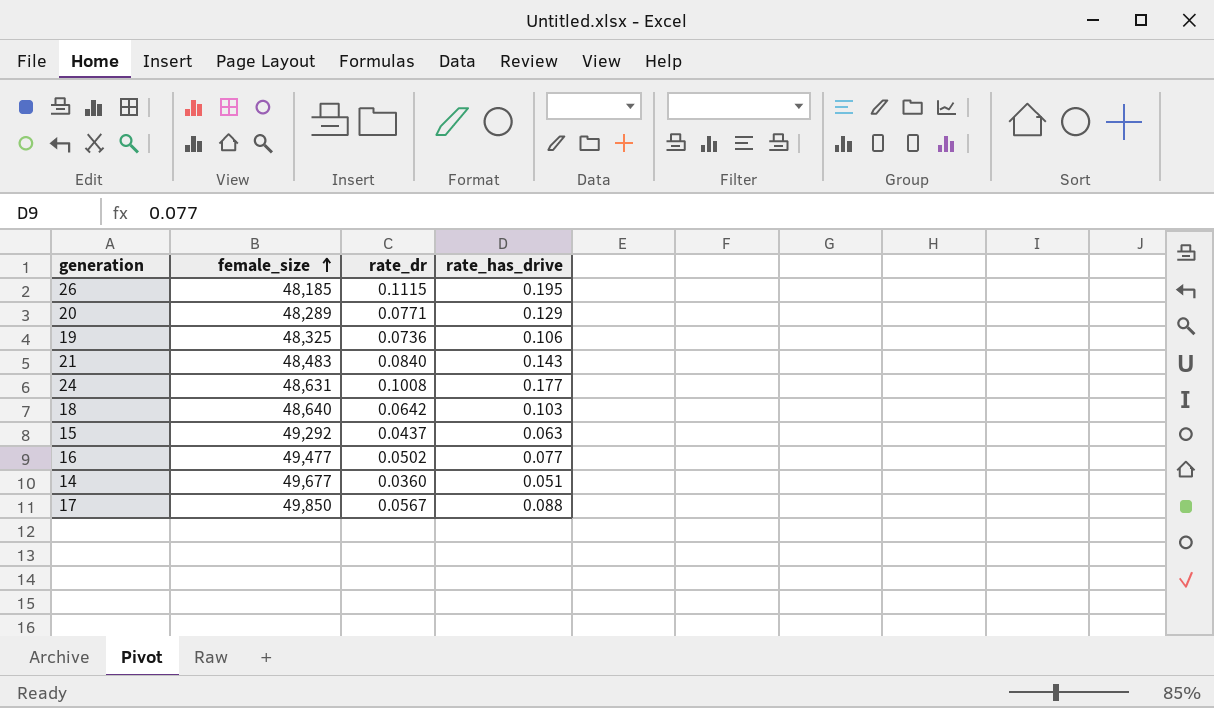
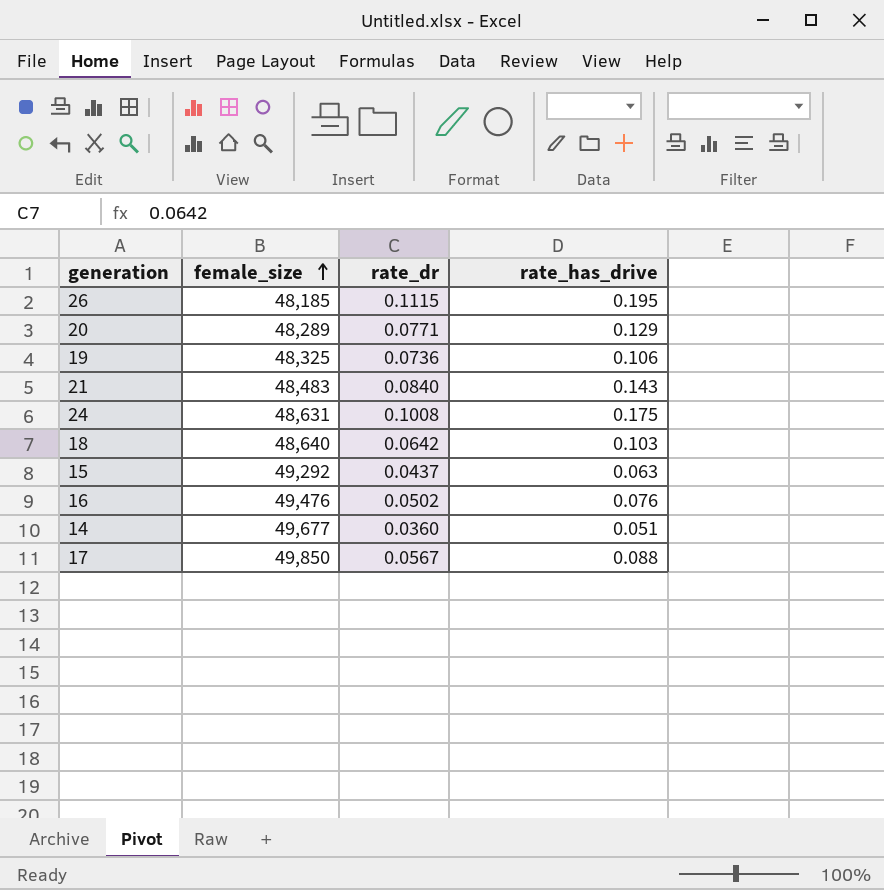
24 | rate_has_drive: 0.177 -> 0.175
16 | female_size: 49,477 -> 49,476
16 | rate_has_drive: 0.077 -> 0.076

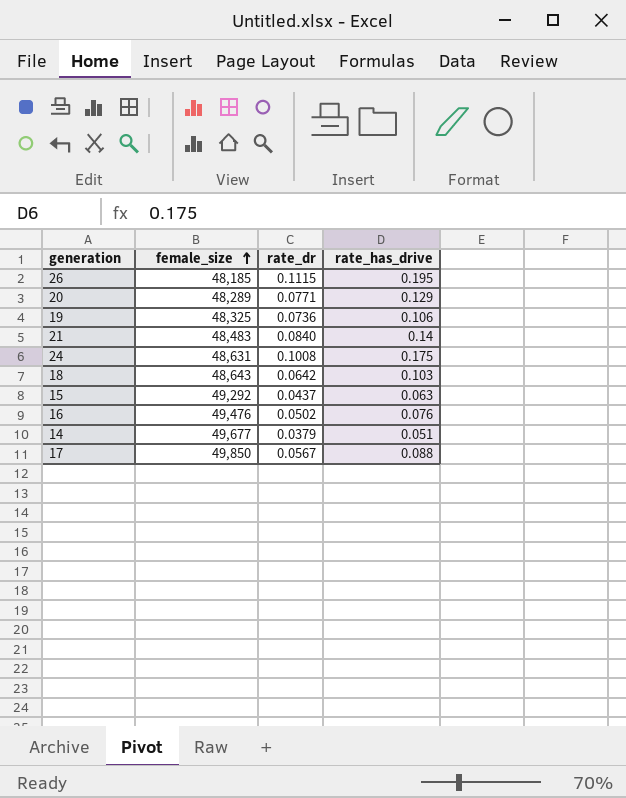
21 | rate_has_drive: 0.143 -> 0.14
18 | female_size: 48,640 -> 48,643
14 | rate_dr: 0.0360 -> 0.0379

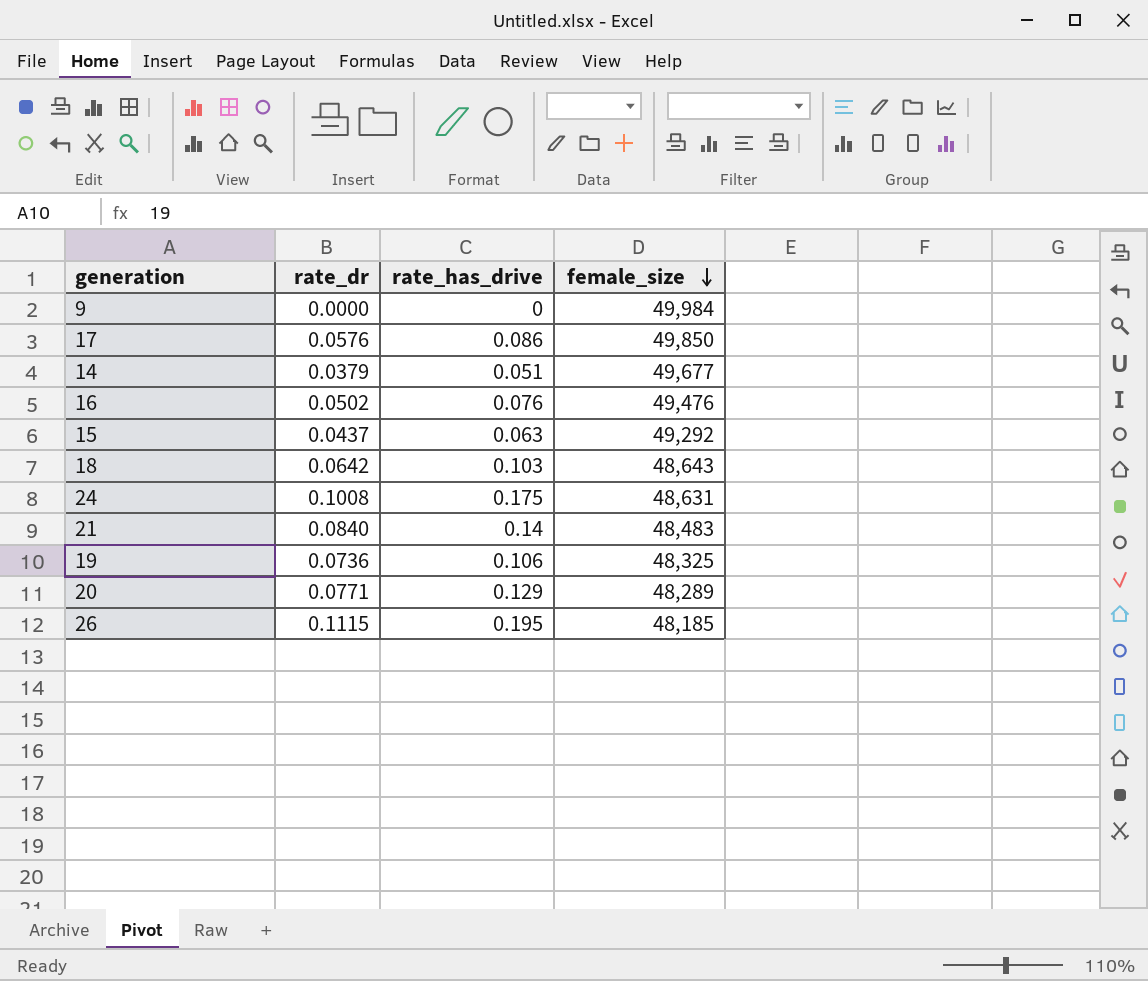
row order: female_size ascending -> female_size descending
column female_size | position: 2 -> 4
row 9: none -> 0.0000 | 0 | 49,984
17 | rate_dr: 0.0567 -> 0.0576
17 | rate_has_drive: 0.088 -> 0.086

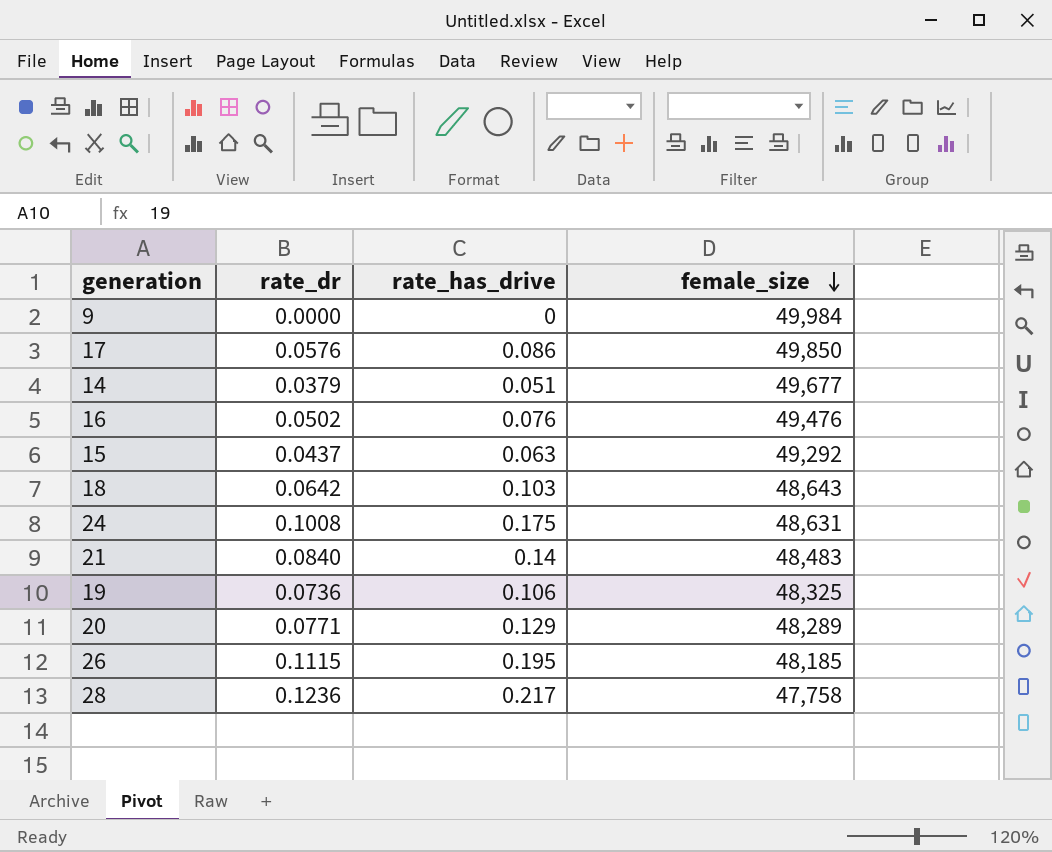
row 28: none -> 0.1236 | 0.217 | 47,758

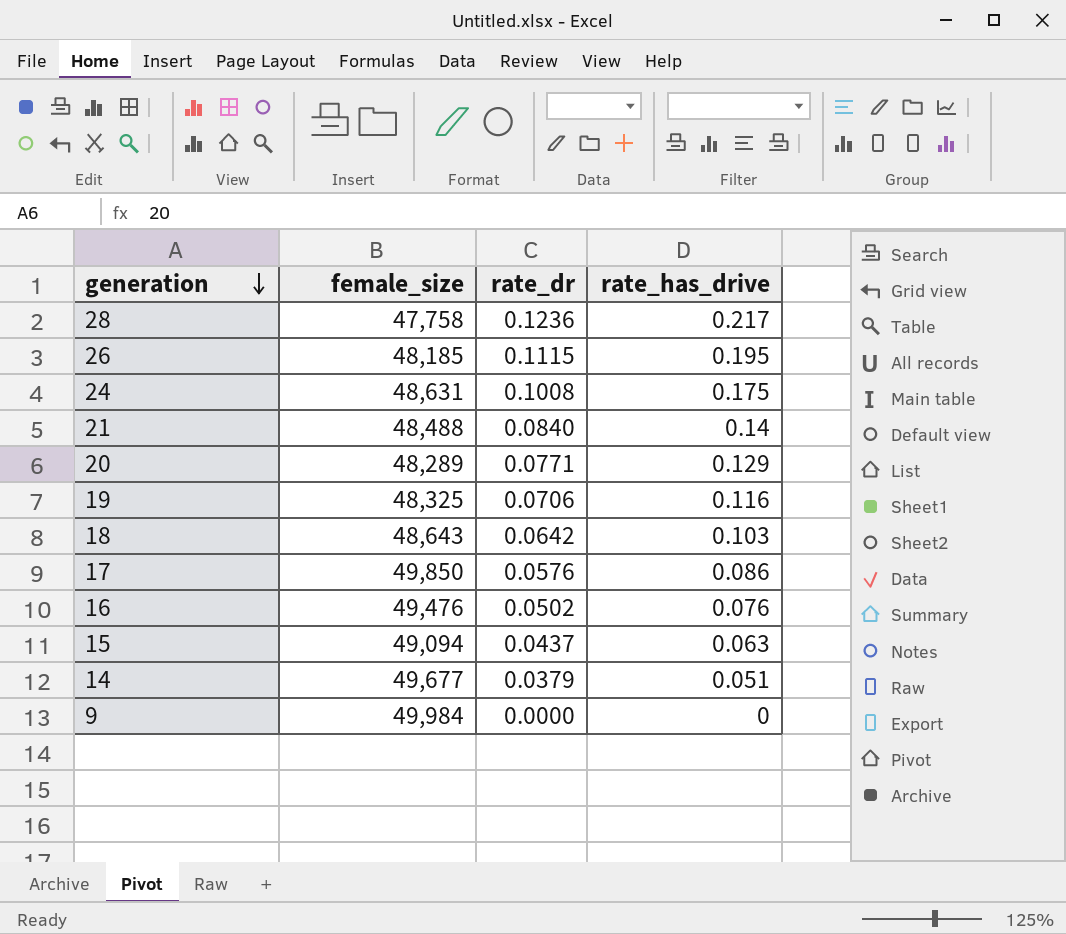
row order: female_size descending -> generation descending
column female_size | position: 4 -> 2
21 | female_size: 48,483 -> 48,488
19 | rate_dr: 0.0736 -> 0.0706
19 | rate_has_drive: 0.106 -> 0.116
15 | female_size: 49,292 -> 49,094

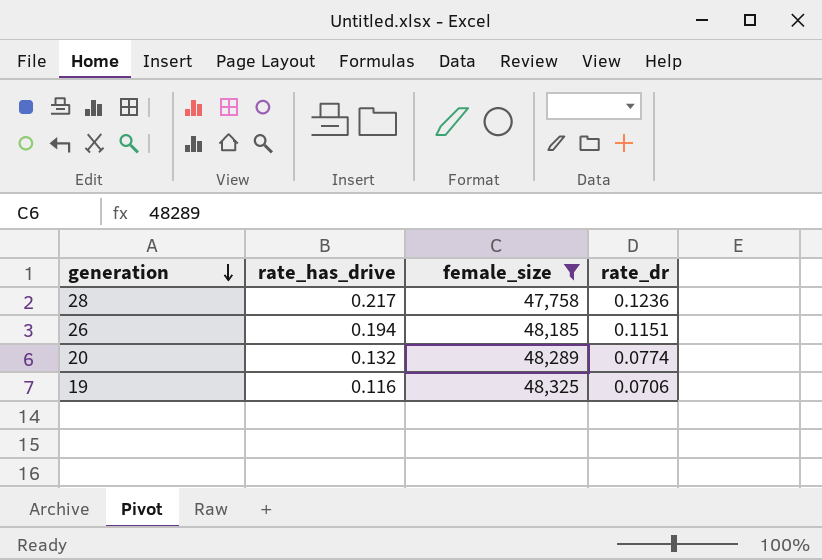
filter: none -> female_size <= 48,325
column rate_has_drive | position: 4 -> 2
26 | rate_has_drive: 0.195 -> 0.194
26 | rate_dr: 0.1115 -> 0.1151
20 | rate_has_drive: 0.129 -> 0.132
20 | rate_dr: 0.0771 -> 0.0774

